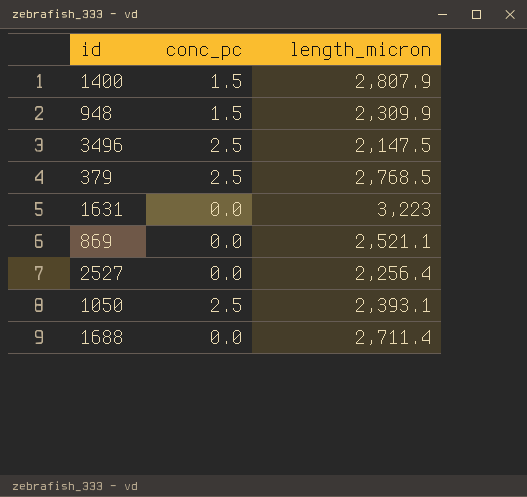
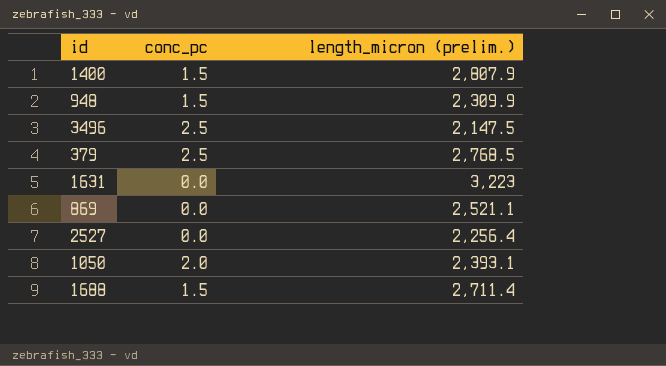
column name: length_micron -> length_micron (prelim.)
1050 | conc_pc: 2.5 -> 2.0
1688 | conc_pc: 0.0 -> 1.5

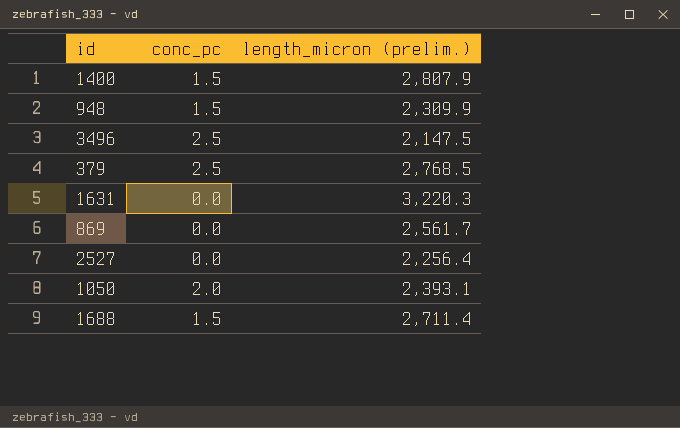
1631 | length_micron (prelim.): 3,223 -> 3,220.3
869 | length_micron (prelim.): 2,521.1 -> 2,561.7

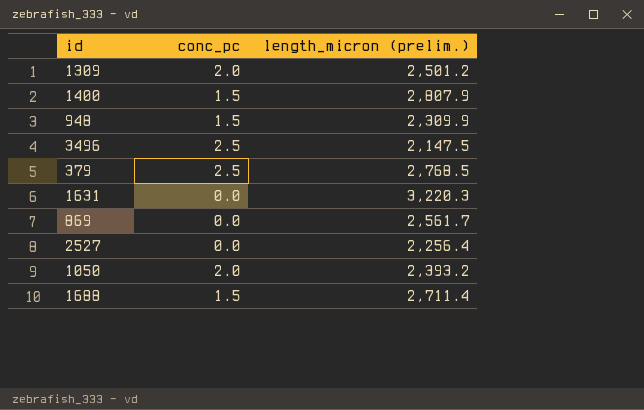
row 1309: none -> 2.0 | 2,501.2
1050 | length_micron (prelim.): 2,393.1 -> 2,393.2

